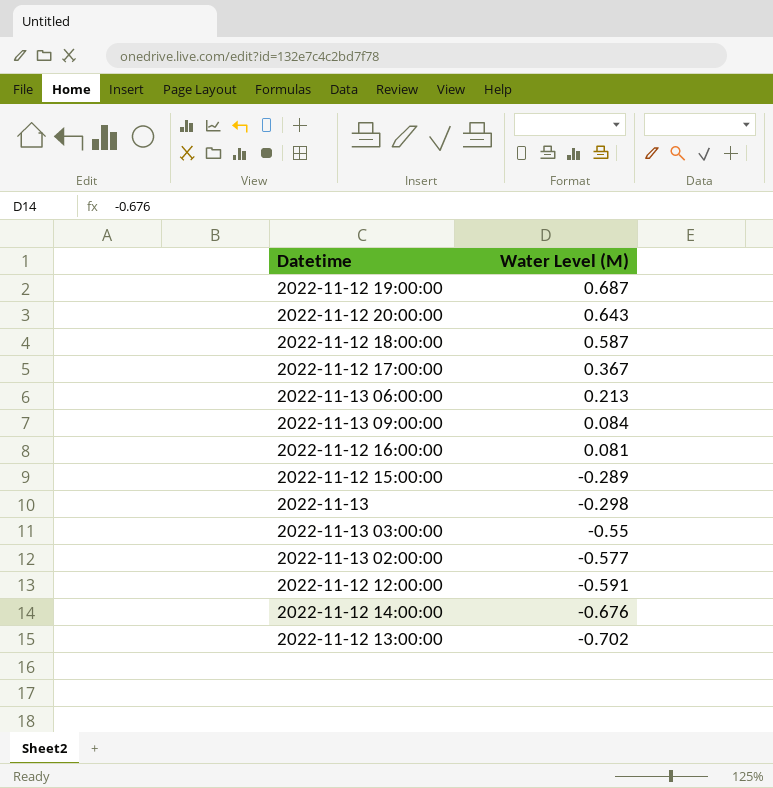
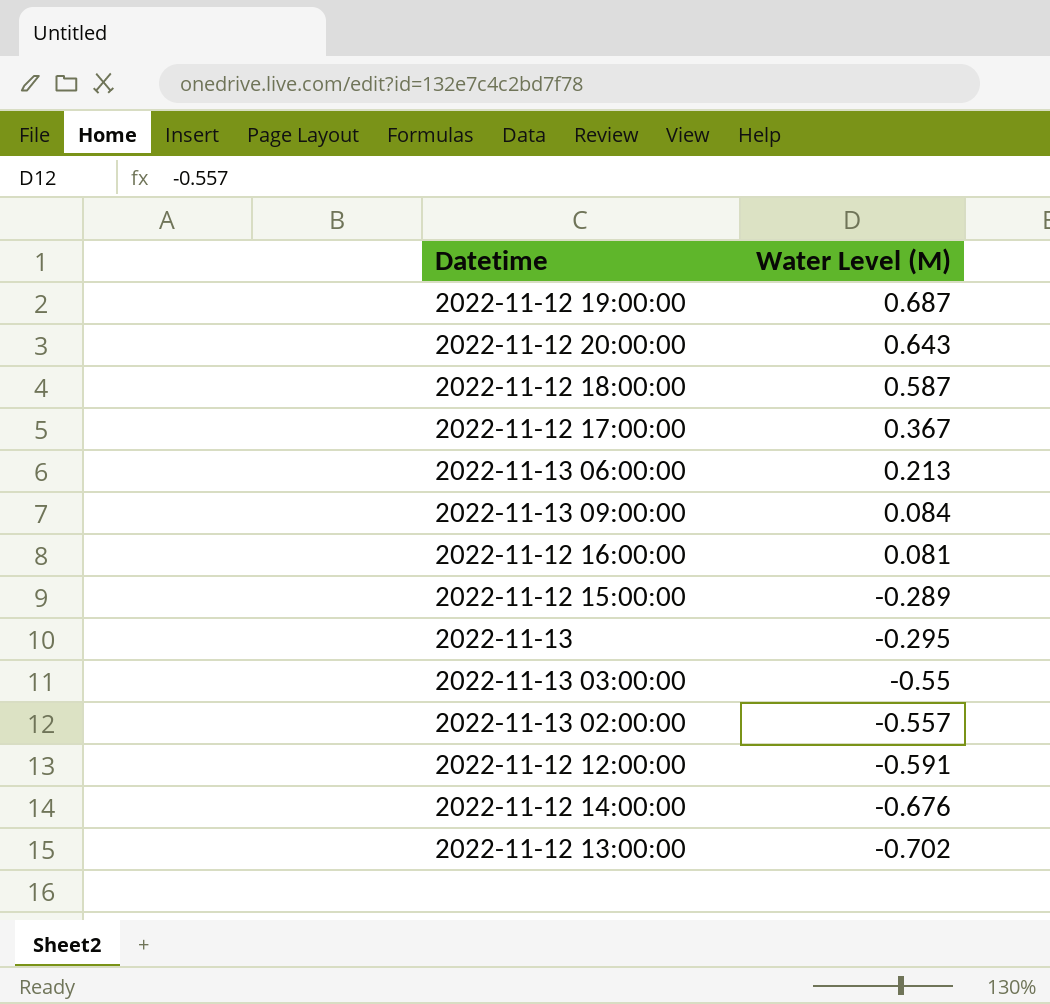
2022-11-13 | Water Level (M): -0.298 -> -0.295
2022-11-13 02:00:00 | Water Level (M): -0.577 -> -0.557

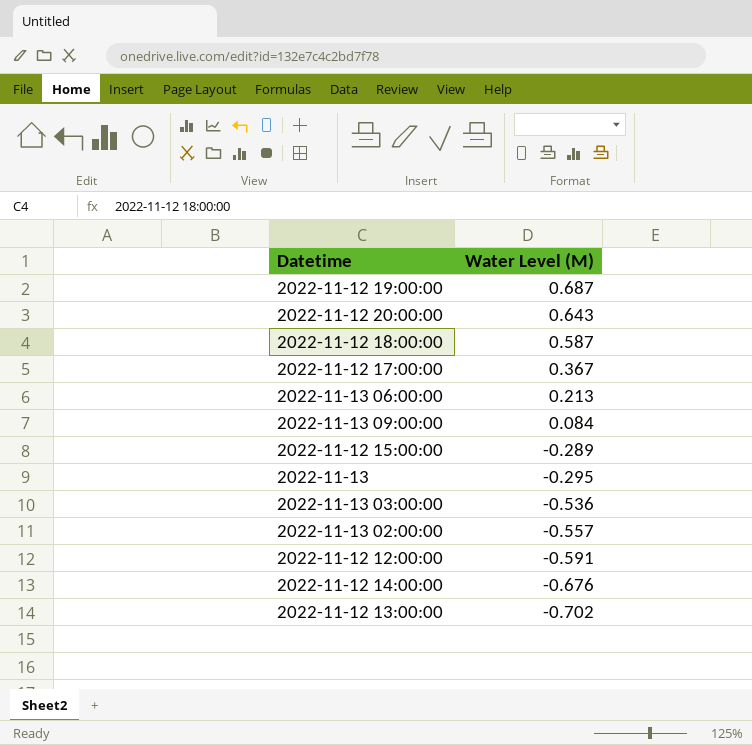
row 2022-11-12 16:00:00: 0.081 -> none
2022-11-13 03:00:00 | Water Level (M): -0.55 -> -0.536

